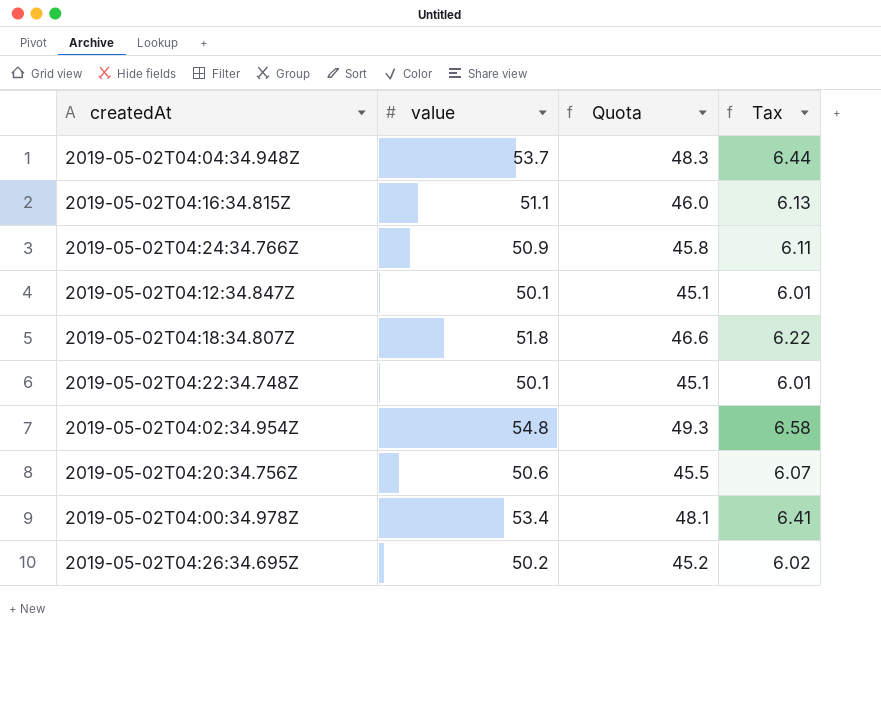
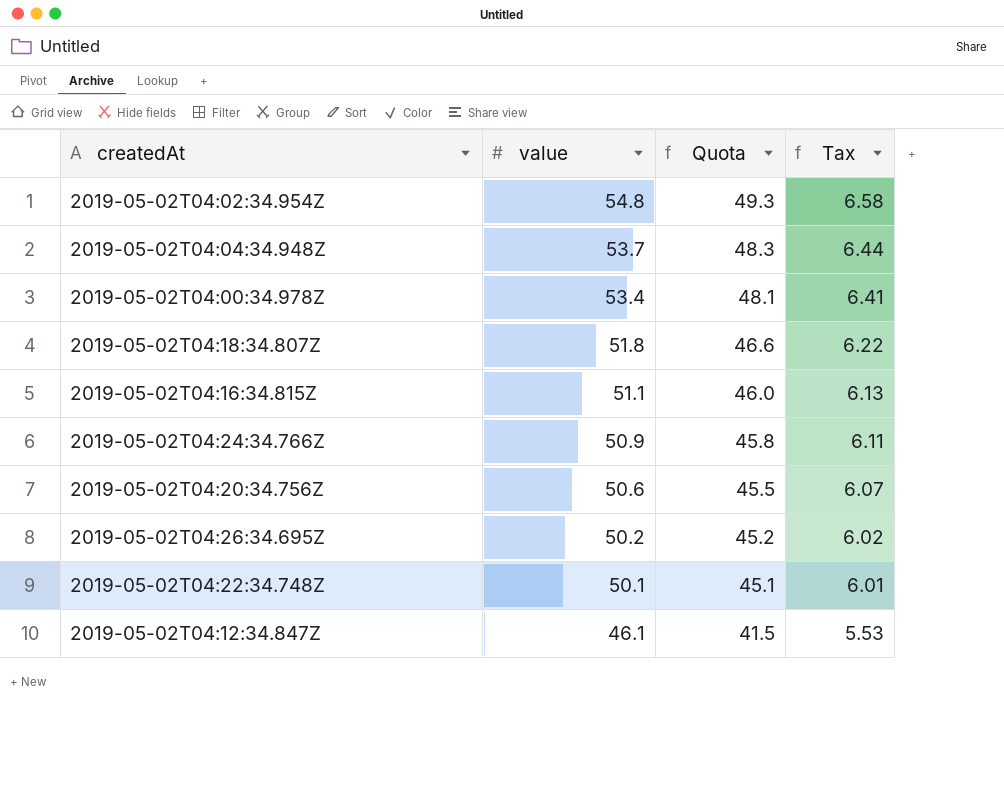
row order: none -> value descending
2019-05-02T04:12:34.847Z | value: 50.1 -> 46.1
2019-05-02T04:12:34.847Z | Quota: 45.1 -> 41.5
2019-05-02T04:12:34.847Z | Tax: 6.01 -> 5.53

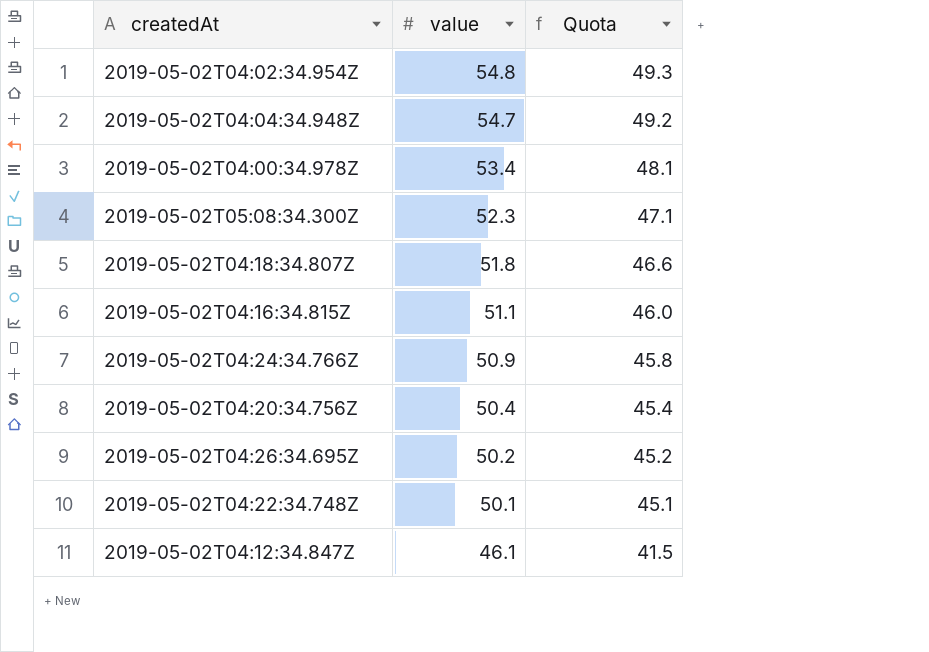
column Tax | formula: [value] * 0.12 -> none
2019-05-02T04:04:34.948Z | value: 53.7 -> 54.7
2019-05-02T04:04:34.948Z | Quota: 48.3 -> 49.2
row 2019-05-02T05:08:34.300Z: none -> 52.3 | 47.1
2019-05-02T04:20:34.756Z | value: 50.6 -> 50.4
2019-05-02T04:20:34.756Z | Quota: 45.5 -> 45.4

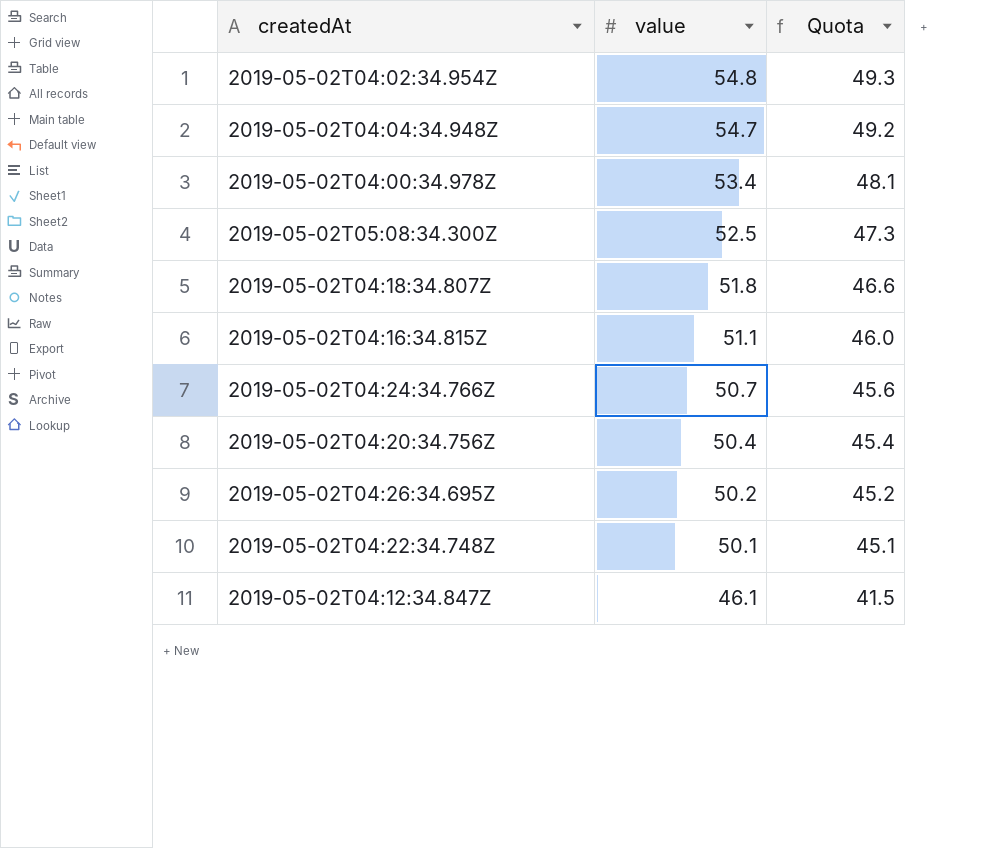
2019-05-02T05:08:34.300Z | value: 52.3 -> 52.5
2019-05-02T05:08:34.300Z | Quota: 47.1 -> 47.3
2019-05-02T04:24:34.766Z | value: 50.9 -> 50.7
2019-05-02T04:24:34.766Z | Quota: 45.8 -> 45.6

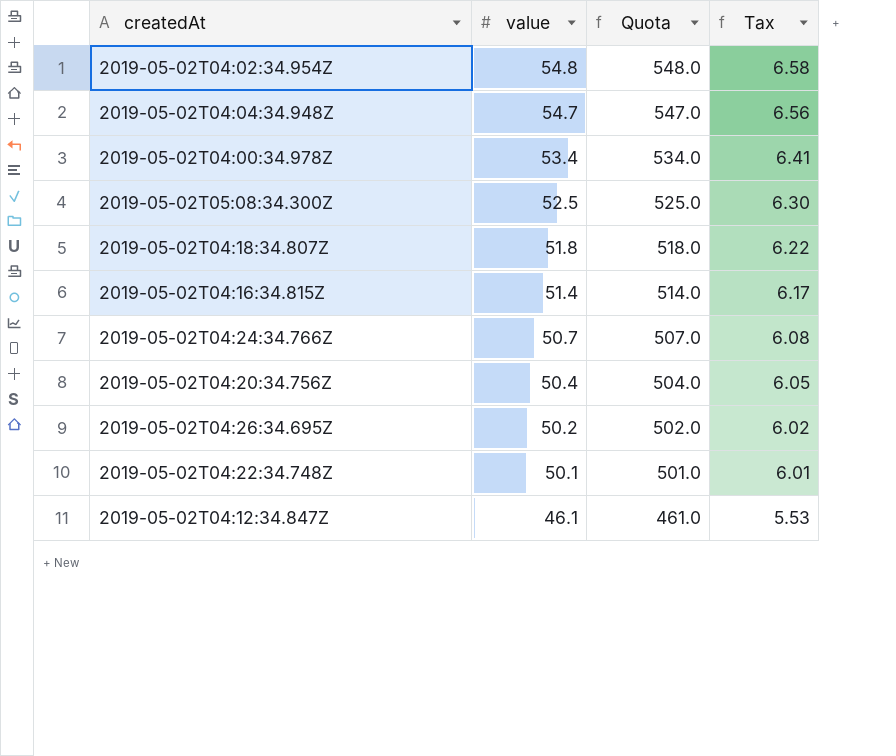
column Quota | formula: [value] * 0.9 -> [value] * 10
column Tax | formula: none -> [value] * 0.12
2019-05-02T04:16:34.815Z | value: 51.1 -> 51.4

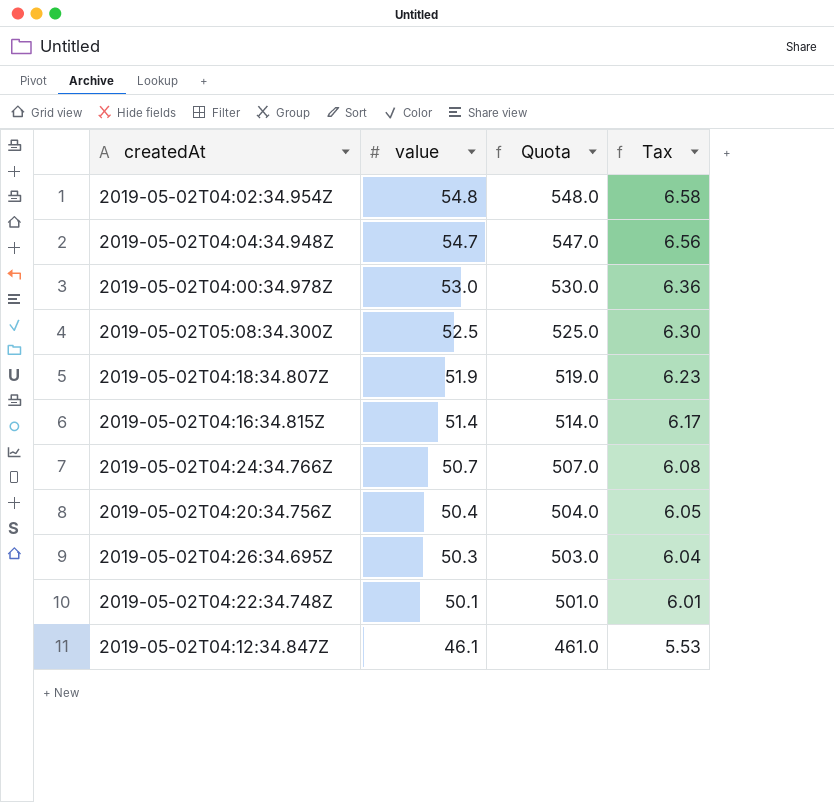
2019-05-02T04:00:34.978Z | value: 53.4 -> 53.0
2019-05-02T04:00:34.978Z | Quota: 534.0 -> 530.0
2019-05-02T04:00:34.978Z | Tax: 6.41 -> 6.36
2019-05-02T04:18:34.807Z | value: 51.8 -> 51.9
2019-05-02T04:18:34.807Z | Quota: 518.0 -> 519.0
2019-05-02T04:18:34.807Z | Tax: 6.22 -> 6.23
2019-05-02T04:26:34.695Z | value: 50.2 -> 50.3
2019-05-02T04:26:34.695Z | Quota: 502.0 -> 503.0
2019-05-02T04:26:34.695Z | Tax: 6.02 -> 6.04

